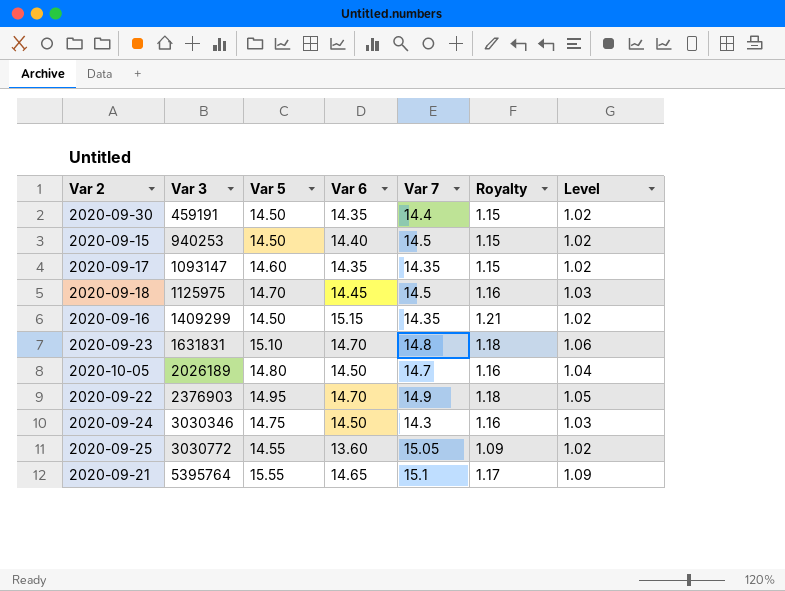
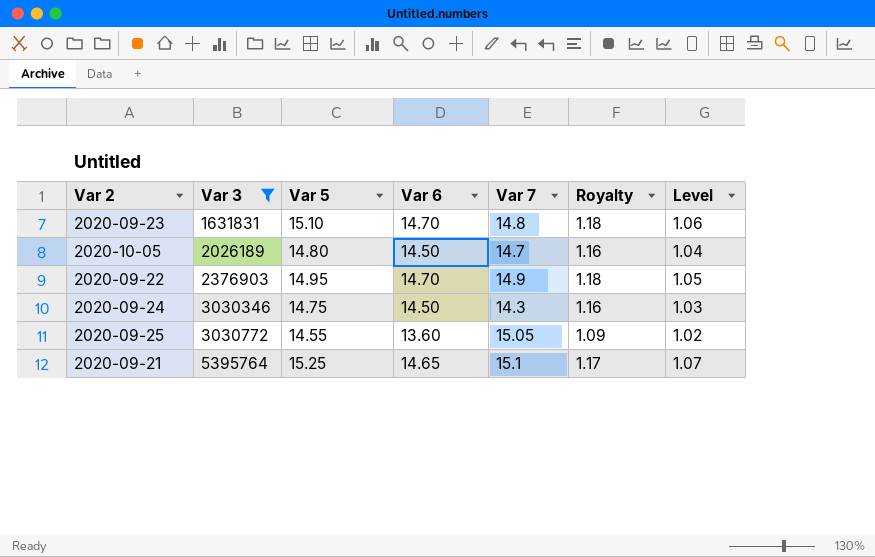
filter: none -> Var 3 >= 1631831
2020-09-21 | Var 5: 15.55 -> 15.25
2020-09-21 | Level: 1.09 -> 1.07

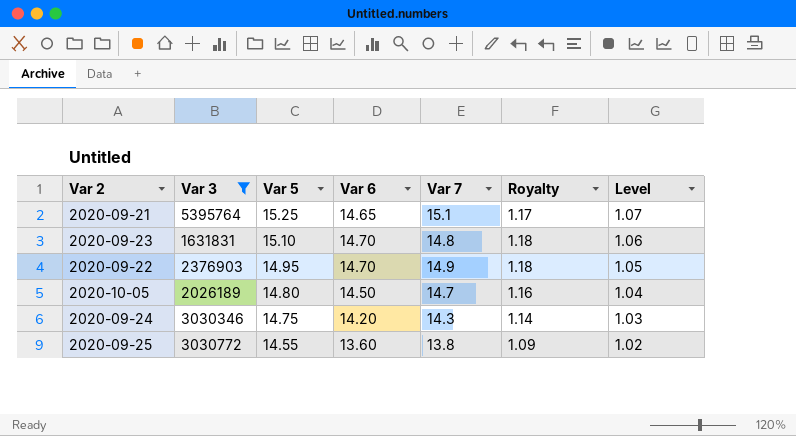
row order: Var 3 ascending -> Var 5 descending
2020-09-24 | Var 6: 14.50 -> 14.20
2020-09-24 | Royalty: 1.16 -> 1.14
2020-09-25 | Var 7: 15.05 -> 13.8

